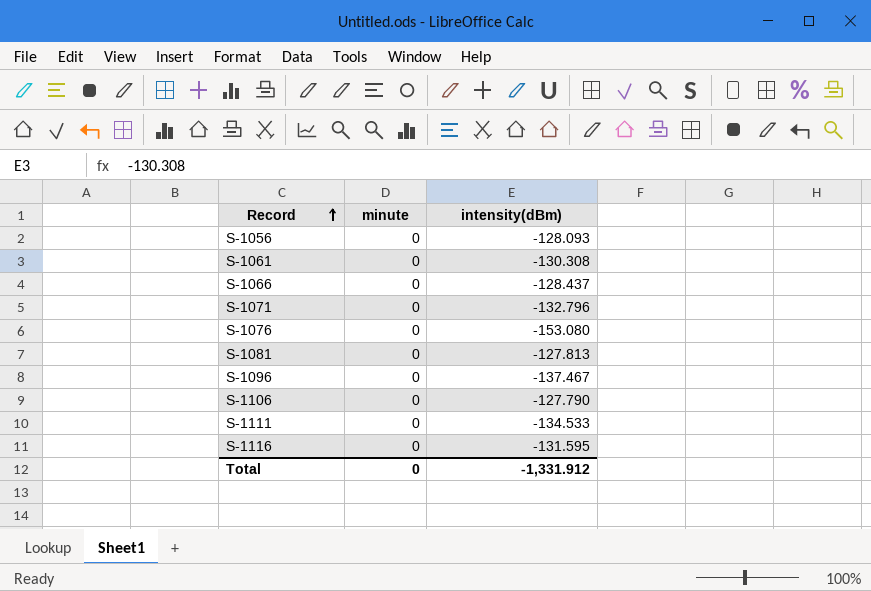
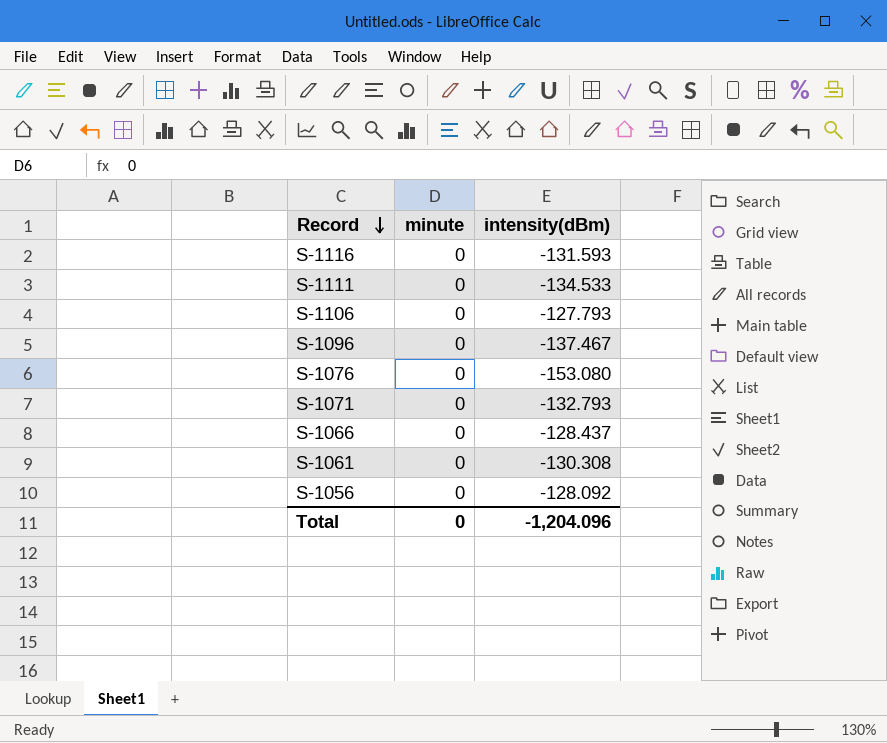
row order: Record ascending -> Record descending
row S-1081: 0 | -127.813 -> none
S-1116 | intensity(dBm): -131.595 -> -131.593
S-1106 | intensity(dBm): -127.790 -> -127.793
S-1071 | intensity(dBm): -132.796 -> -132.793
S-1056 | intensity(dBm): -128.093 -> -128.092
Total | intensity(dBm): -1,331.912 -> -1,204.096

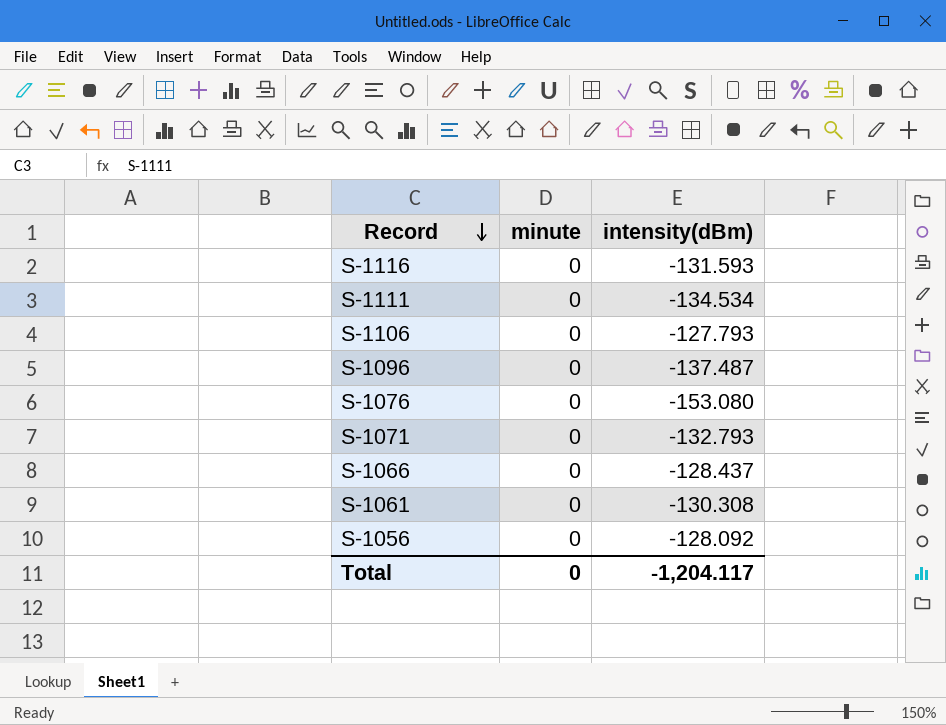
S-1111 | intensity(dBm): -134.533 -> -134.534
S-1096 | intensity(dBm): -137.467 -> -137.487
Total | intensity(dBm): -1,204.096 -> -1,204.117

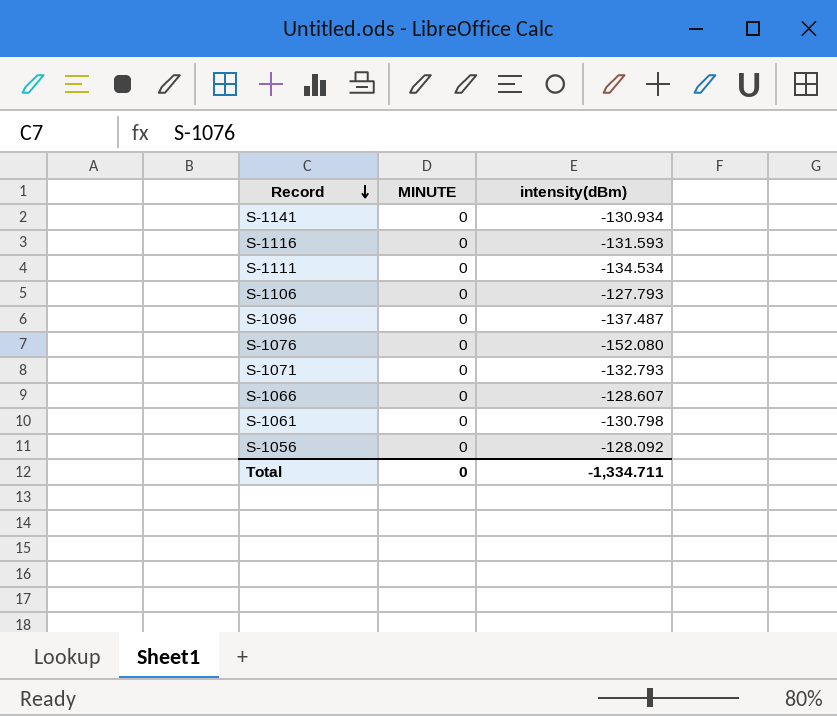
column name: minute -> MINUTE
row S-1141: none -> 0 | -130.934
S-1076 | intensity(dBm): -153.080 -> -152.080
S-1066 | intensity(dBm): -128.437 -> -128.607
S-1061 | intensity(dBm): -130.308 -> -130.798
Total | intensity(dBm): -1,204.117 -> -1,334.711

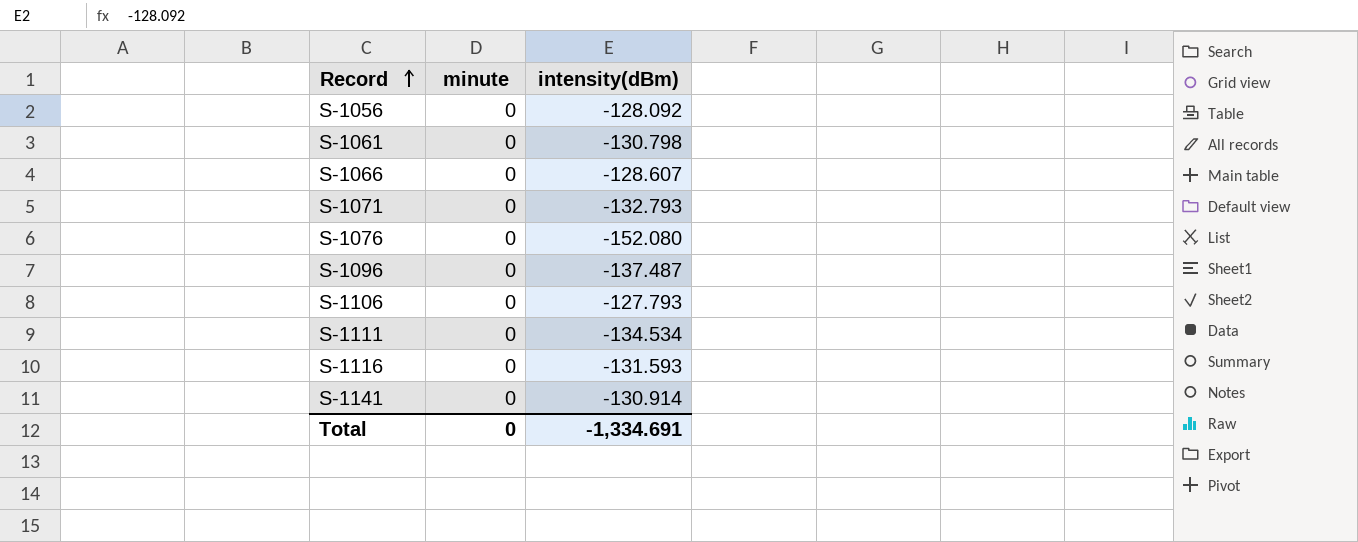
row order: Record descending -> Record ascending
column name: MINUTE -> minute
S-1141 | intensity(dBm): -130.934 -> -130.914
Total | intensity(dBm): -1,334.711 -> -1,334.691

